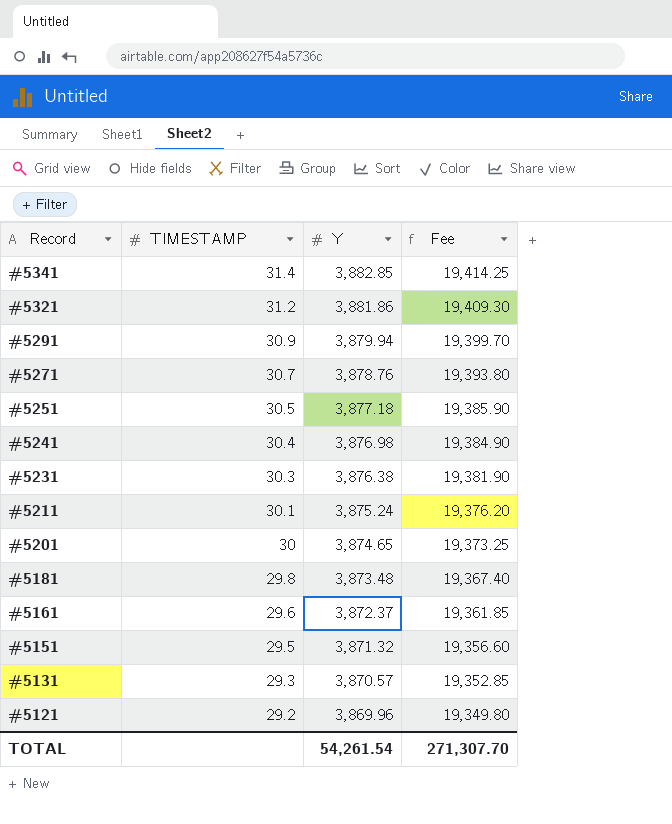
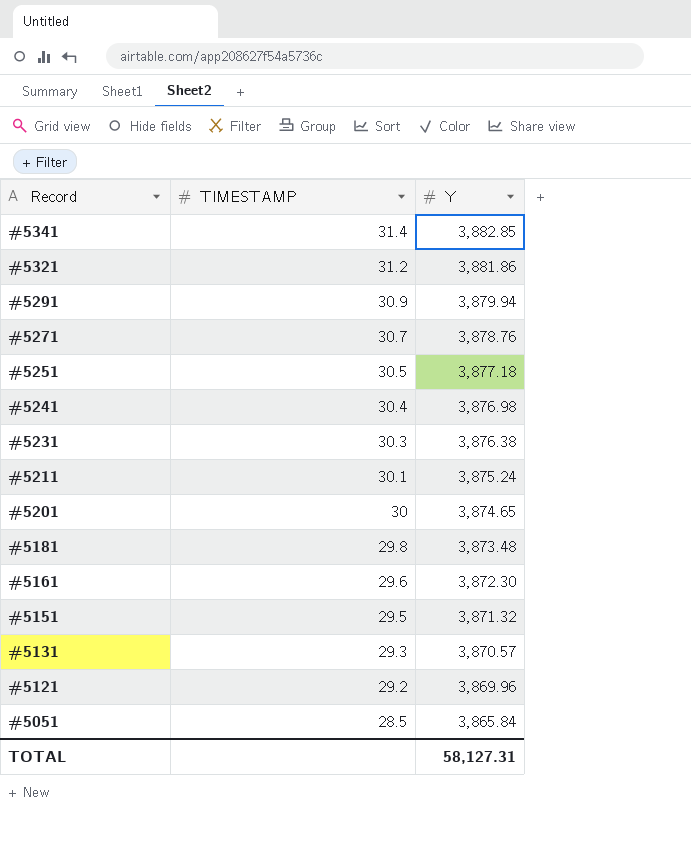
column Fee | formula: [Y] * 5 -> none
#5161 | Y: 3,872.37 -> 3,872.30
row #5051: none -> 28.5 | 3,865.84
TOTAL | Y: 54,261.54 -> 58,127.31

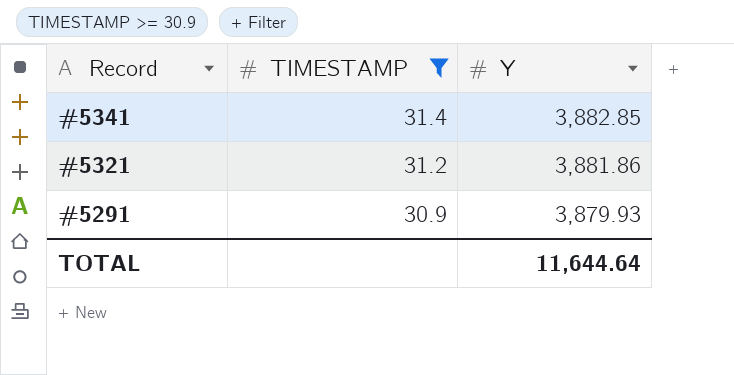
filter: none -> TIMESTAMP >= 30.9
#5291 | Y: 3,879.94 -> 3,879.93
TOTAL | Y: 58,127.31 -> 11,644.64

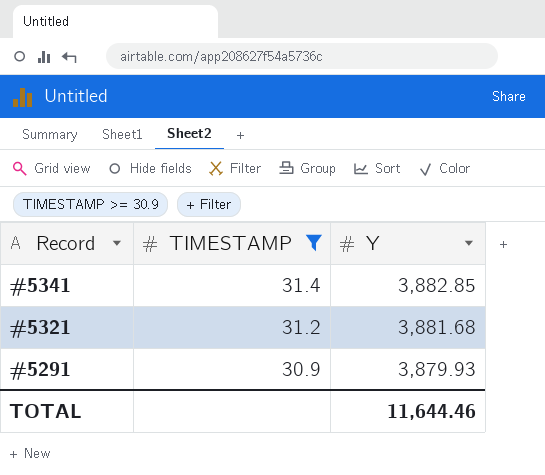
#5321 | Y: 3,881.86 -> 3,881.68
TOTAL | Y: 11,644.64 -> 11,644.46

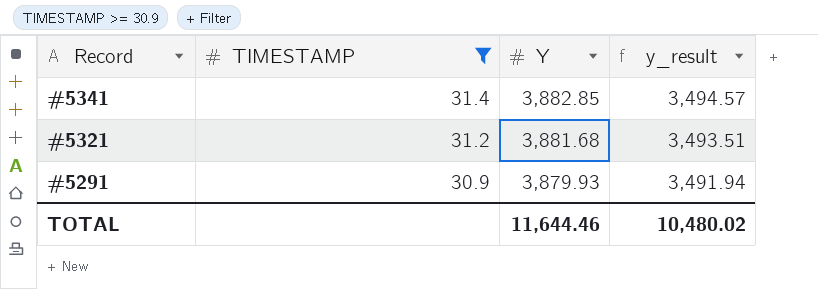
column y_result | formula: none -> [Y] * 0.9

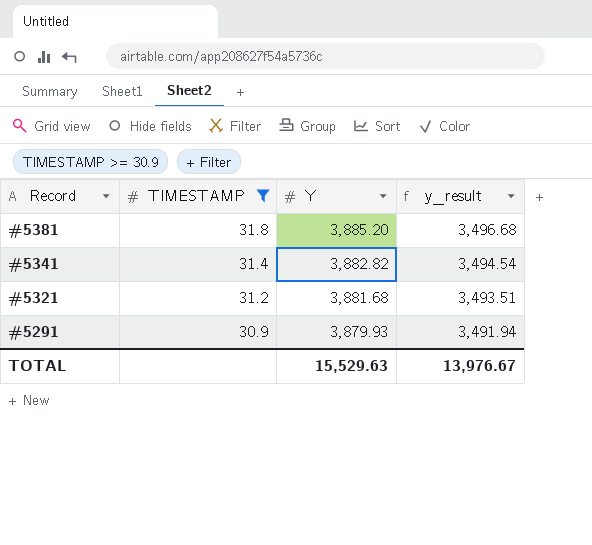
row #5381: none -> 31.8 | 3,885.20 | 3,496.68
#5341 | Y: 3,882.85 -> 3,882.82
#5341 | y_result: 3,494.57 -> 3,494.54
TOTAL | Y: 11,644.46 -> 15,529.63
TOTAL | y_result: 10,480.02 -> 13,976.67

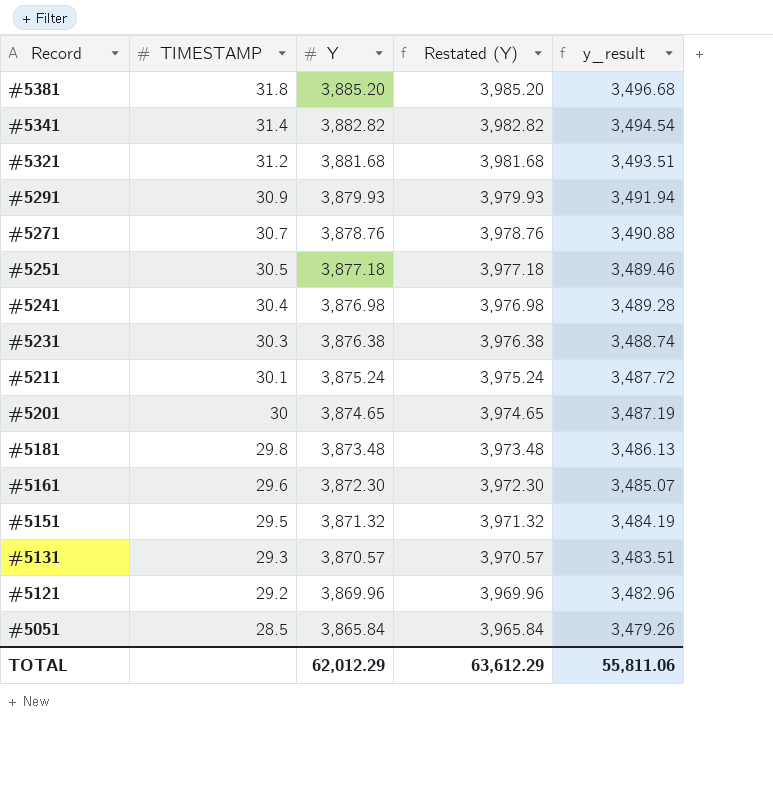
filter: TIMESTAMP >= 30.9 -> none
column Restated (Y) | formula: none -> [Y] + 100
TOTAL | Y: 15,529.63 -> 62,012.29
TOTAL | y_result: 13,976.67 -> 55,811.06

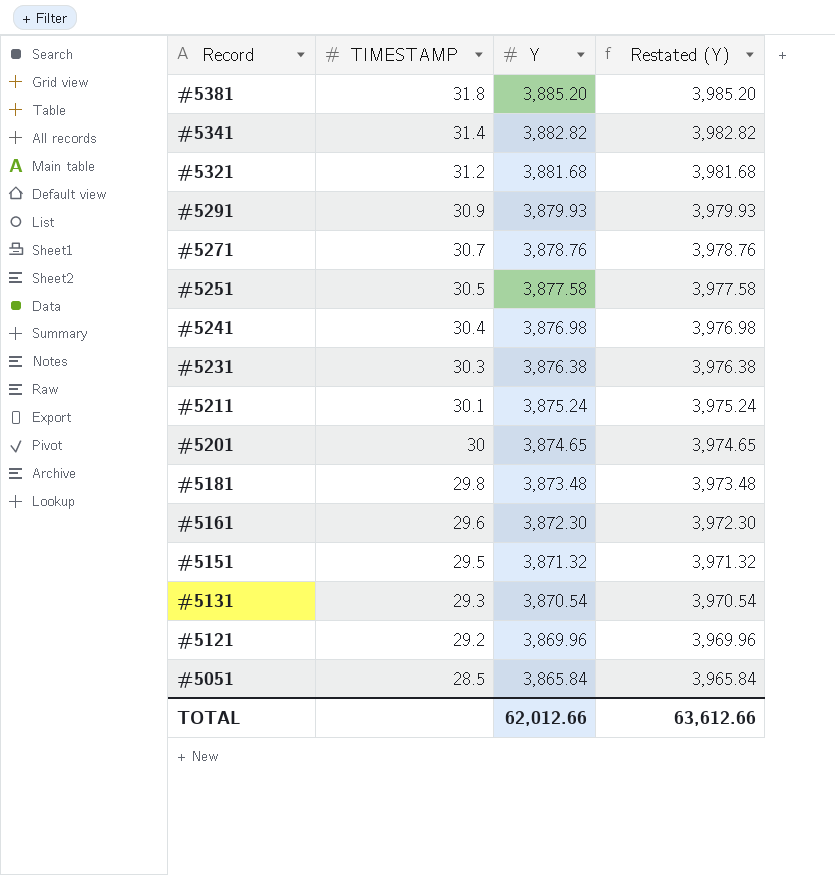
column y_result | formula: [Y] * 0.9 -> none
#5251 | Y: 3,877.18 -> 3,877.58
#5251 | Restated (Y): 3,977.18 -> 3,977.58
#5131 | Y: 3,870.57 -> 3,870.54
#5131 | Restated (Y): 3,970.57 -> 3,970.54
TOTAL | Y: 62,012.29 -> 62,012.66
TOTAL | Restated (Y): 63,612.29 -> 63,612.66

